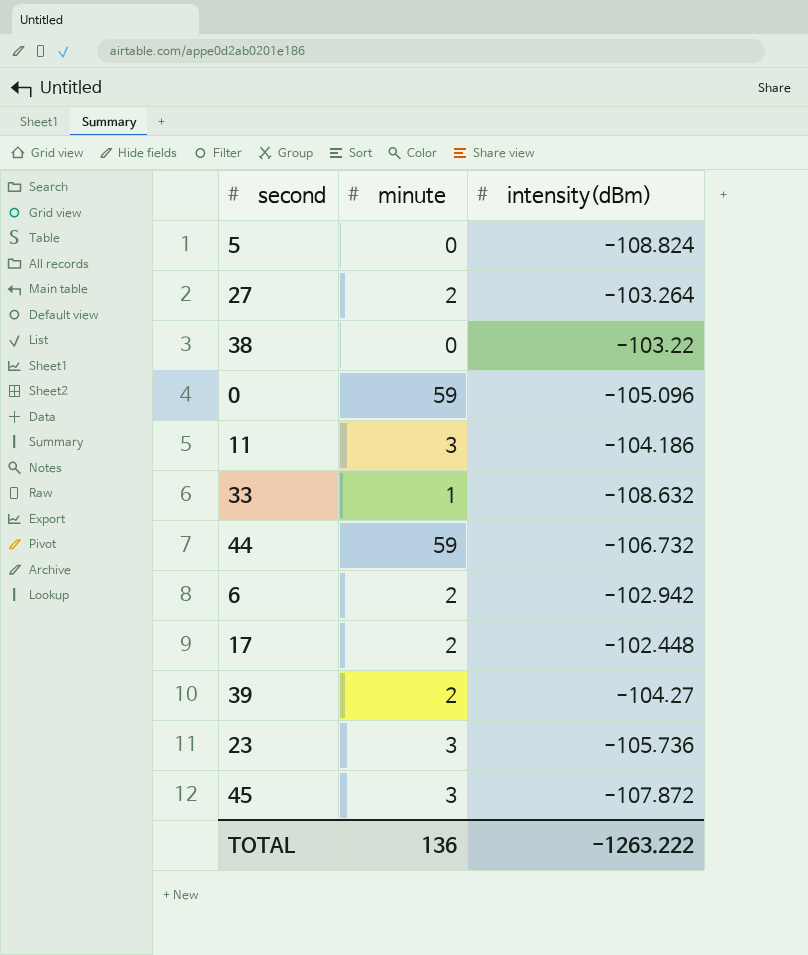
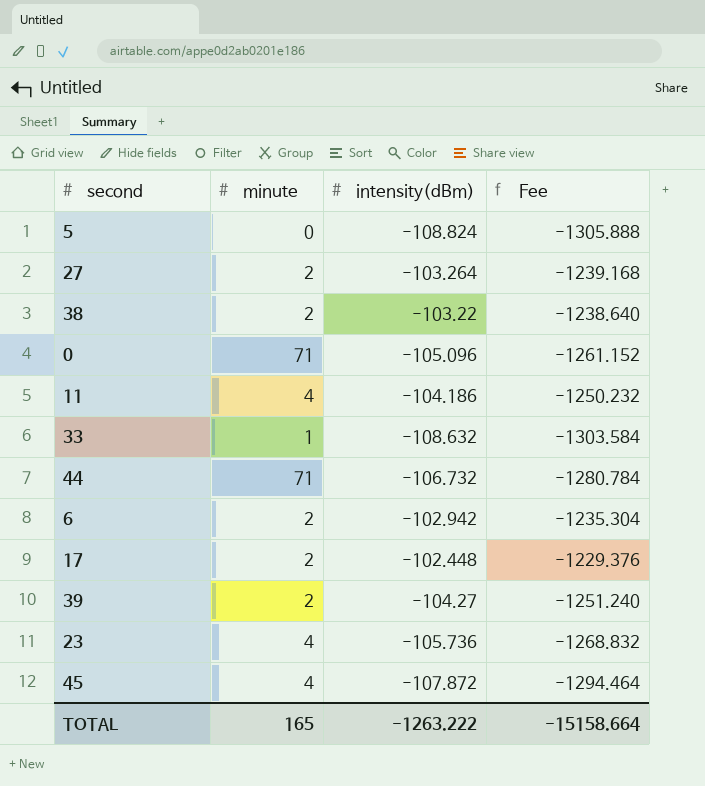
column Fee | formula: none -> [intensity(dBm)] * 12
38 | minute: 0 -> 2
0 | minute: 59 -> 71
11 | minute: 3 -> 4
44 | minute: 59 -> 71
23 | minute: 3 -> 4
45 | minute: 3 -> 4
TOTAL | minute: 136 -> 165

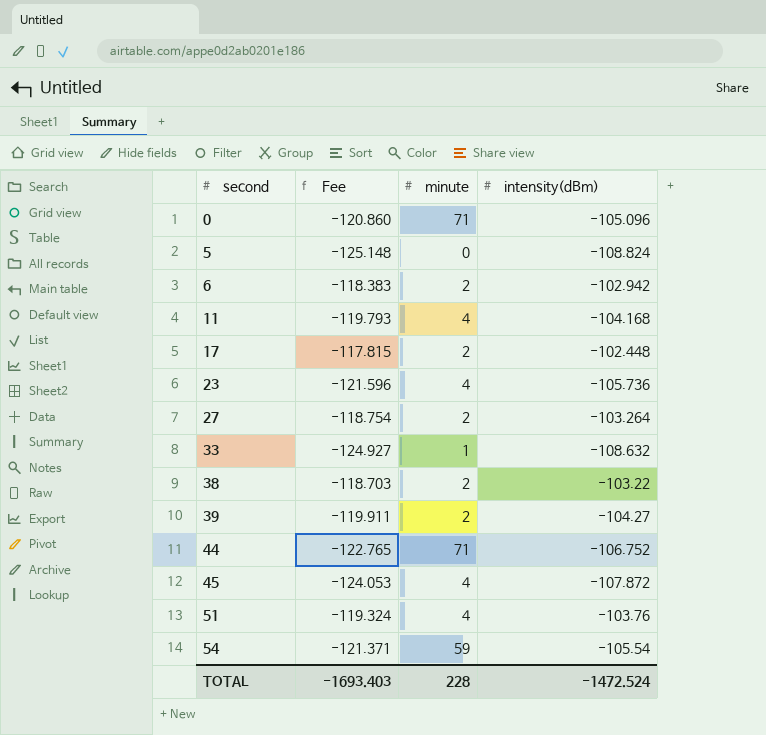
row order: none -> second ascending
column Fee | formula: [intensity(dBm)] * 12 -> [intensity(dBm)] * 1.15
column Fee | position: 4 -> 2
11 | intensity(dBm): -104.186 -> -104.168
44 | intensity(dBm): -106.732 -> -106.752
row 51: none -> -119.324 | 4 | -103.76
row 54: none -> -121.371 | 59 | -105.54
TOTAL | Fee: -15158.664 -> -1693.403
TOTAL | minute: 165 -> 228
TOTAL | intensity(dBm): -1263.222 -> -1472.524

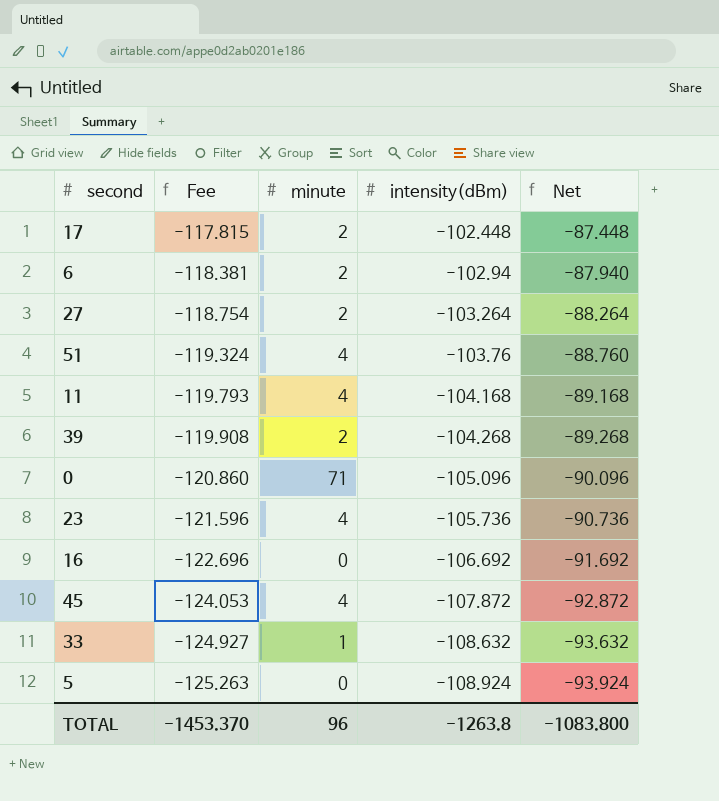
row order: second ascending -> Fee descending
column Net | formula: none -> [intensity(dBm)] + 15
row 38: -118.703 | 2 | -103.22 -> none
row 44: -122.765 | 71 | -106.752 -> none
row 54: -121.371 | 59 | -105.54 -> none
6 | Fee: -118.383 -> -118.381
6 | intensity(dBm): -102.942 -> -102.94
39 | Fee: -119.911 -> -119.908
39 | intensity(dBm): -104.27 -> -104.268
row 16: none -> -122.696 | 0 | -106.692 | -91.692
5 | Fee: -125.148 -> -125.263
5 | intensity(dBm): -108.824 -> -108.924
TOTAL | Fee: -1693.403 -> -1453.370
TOTAL | minute: 228 -> 96
TOTAL | intensity(dBm): -1472.524 -> -1263.8

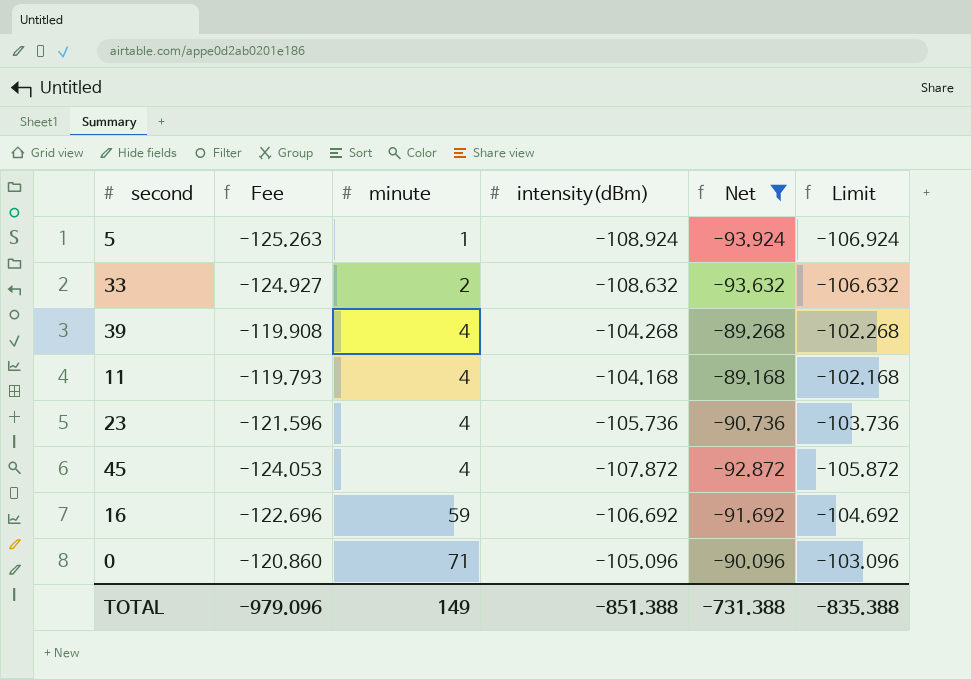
filter: none -> Net <= -89.168
row order: Fee descending -> minute ascending
column Limit | formula: none -> [intensity(dBm)] + 2
5 | minute: 0 -> 1
33 | minute: 1 -> 2
39 | minute: 2 -> 4
16 | minute: 0 -> 59
TOTAL | Fee: -1453.370 -> -979.096
TOTAL | minute: 96 -> 149
TOTAL | intensity(dBm): -1263.8 -> -851.388
TOTAL | Net: -1083.800 -> -731.388

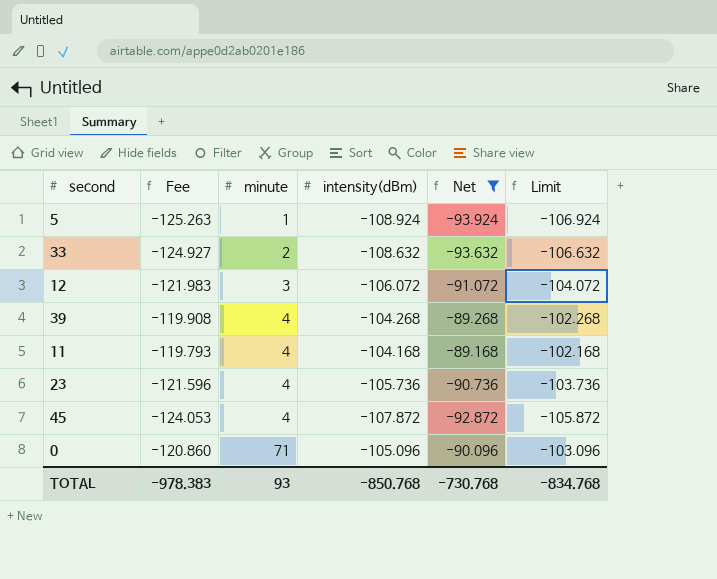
row 16: -122.696 | 59 | -106.692 | -91.692 | -104.692 -> none
row 12: none -> -121.983 | 3 | -106.072 | -91.072 | -104.072
TOTAL | Fee: -979.096 -> -978.383
TOTAL | minute: 149 -> 93
TOTAL | intensity(dBm): -851.388 -> -850.768
TOTAL | Net: -731.388 -> -730.768
TOTAL | Limit: -835.388 -> -834.768

